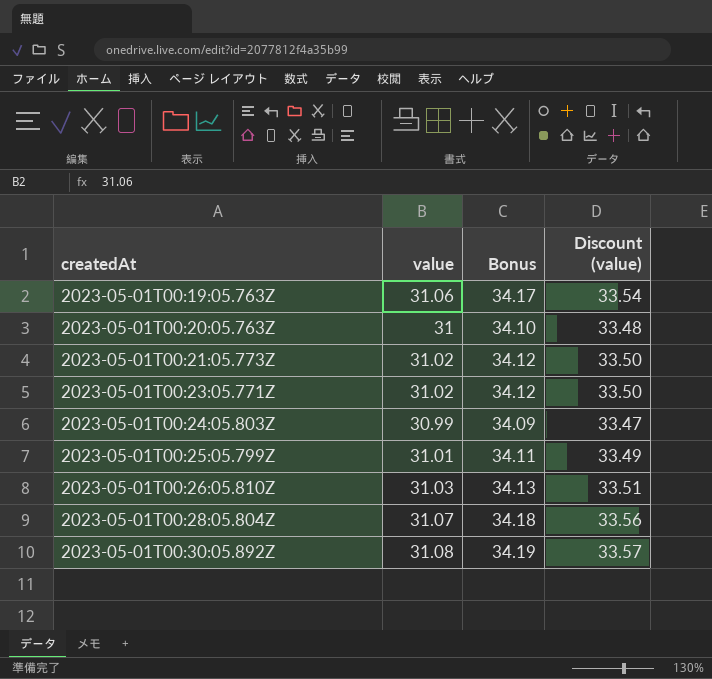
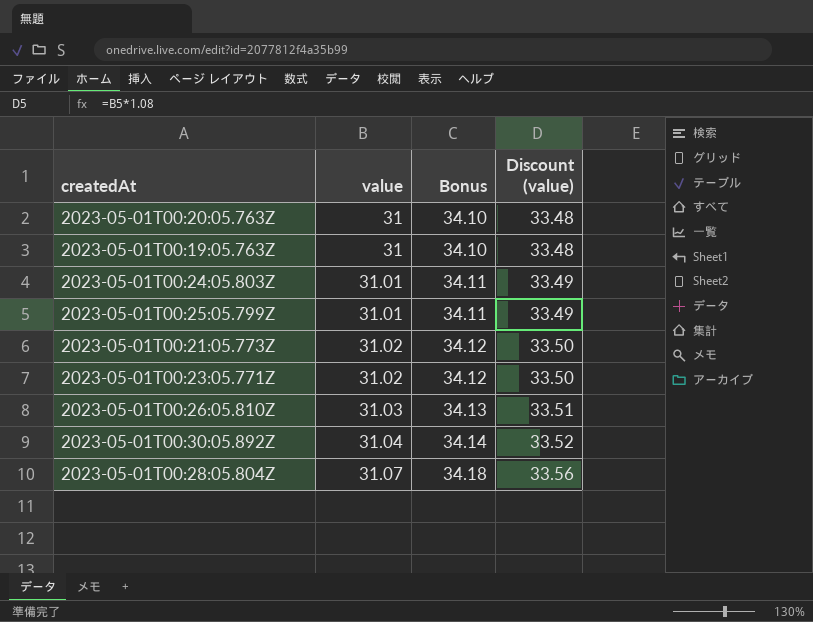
row order: createdAt ascending -> value ascending
2023-05-01T00:19:05.763Z | value: 31.06 -> 31
2023-05-01T00:19:05.763Z | Bonus: 34.17 -> 34.10
2023-05-01T00:19:05.763Z | Discount (value): 33.54 -> 33.48
2023-05-01T00:24:05.803Z | value: 30.99 -> 31.01
2023-05-01T00:24:05.803Z | Bonus: 34.09 -> 34.11
2023-05-01T00:24:05.803Z | Discount (value): 33.47 -> 33.49
2023-05-01T00:30:05.892Z | value: 31.08 -> 31.04
2023-05-01T00:30:05.892Z | Bonus: 34.19 -> 34.14
2023-05-01T00:30:05.892Z | Discount (value): 33.57 -> 33.52

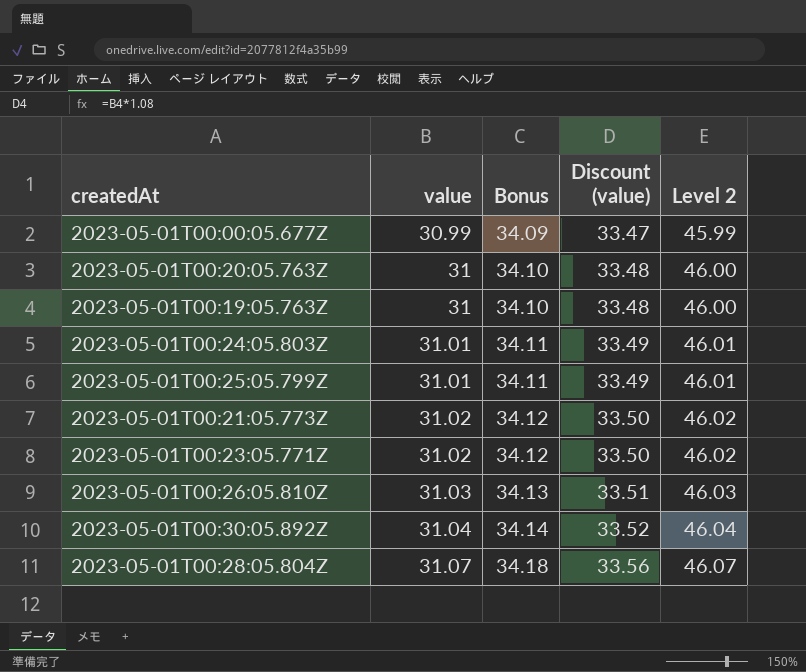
column Level 2 | formula: none -> [value] + 15
row 2023-05-01T00:00:05.677Z: none -> 30.99 | 34.09 | 33.47 | 45.99

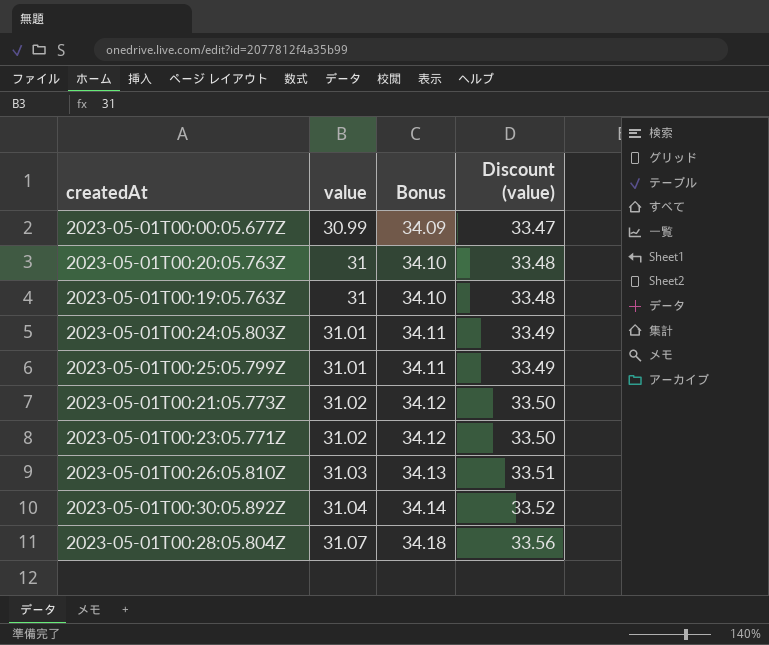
column Level 2 | formula: [value] + 15 -> none

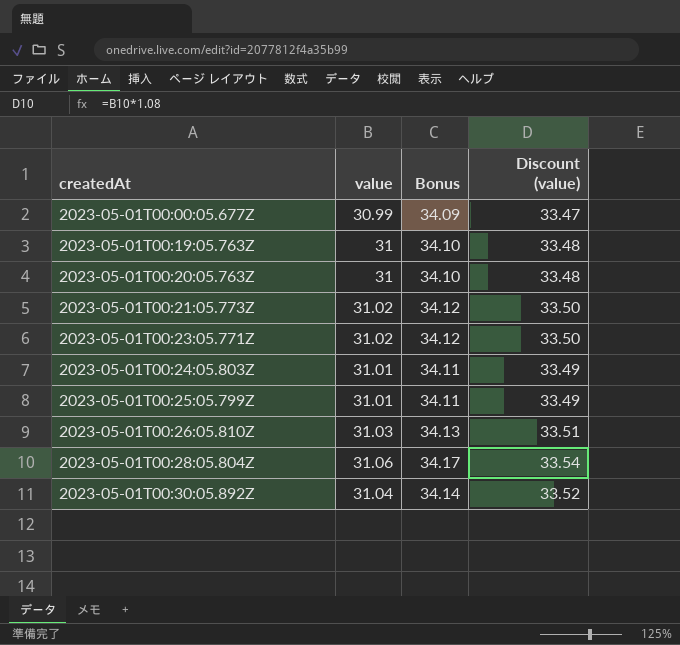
row order: value ascending -> createdAt ascending
2023-05-01T00:28:05.804Z | value: 31.07 -> 31.06
2023-05-01T00:28:05.804Z | Bonus: 34.18 -> 34.17
2023-05-01T00:28:05.804Z | Discount (value): 33.56 -> 33.54

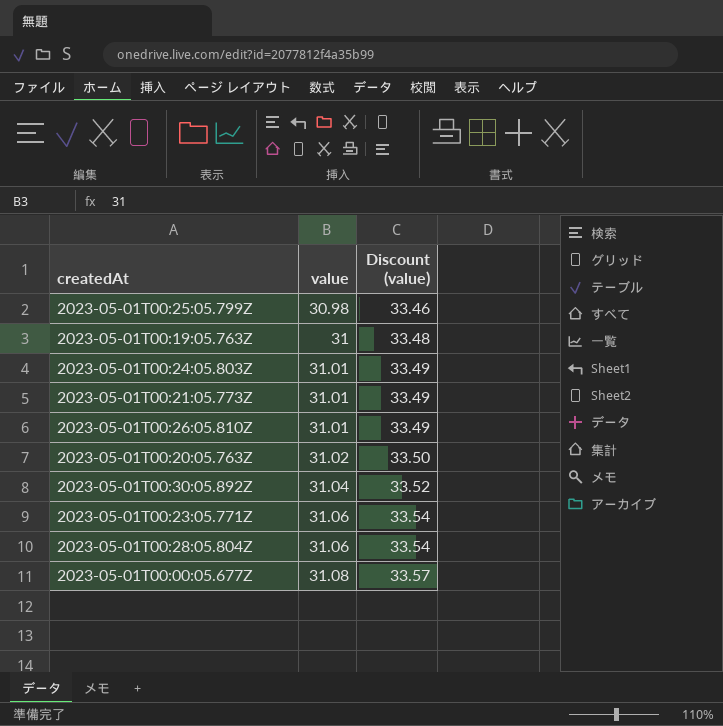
row order: createdAt ascending -> value ascending
column Bonus | formula: [value] * 1.1 -> none
2023-05-01T00:25:05.799Z | value: 31.01 -> 30.98
2023-05-01T00:25:05.799Z | Discount (value): 33.49 -> 33.46
2023-05-01T00:21:05.773Z | value: 31.02 -> 31.01
2023-05-01T00:21:05.773Z | Discount (value): 33.50 -> 33.49
2023-05-01T00:26:05.810Z | value: 31.03 -> 31.01
2023-05-01T00:26:05.810Z | Discount (value): 33.51 -> 33.49
2023-05-01T00:20:05.763Z | value: 31 -> 31.02
2023-05-01T00:20:05.763Z | Discount (value): 33.48 -> 33.50
2023-05-01T00:23:05.771Z | value: 31.02 -> 31.06
2023-05-01T00:23:05.771Z | Discount (value): 33.50 -> 33.54
2023-05-01T00:00:05.677Z | value: 30.99 -> 31.08
2023-05-01T00:00:05.677Z | Discount (value): 33.47 -> 33.57

